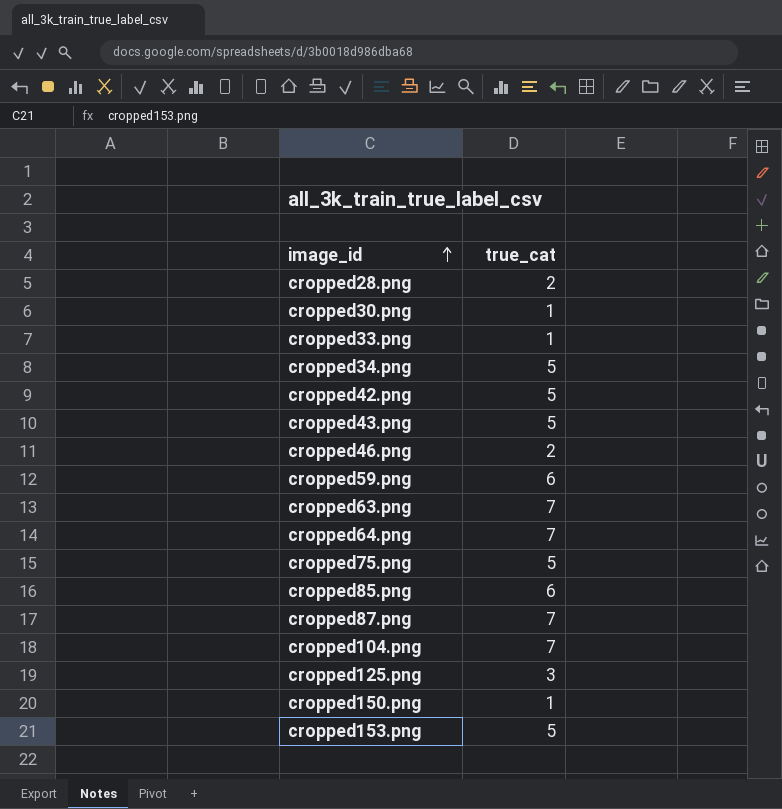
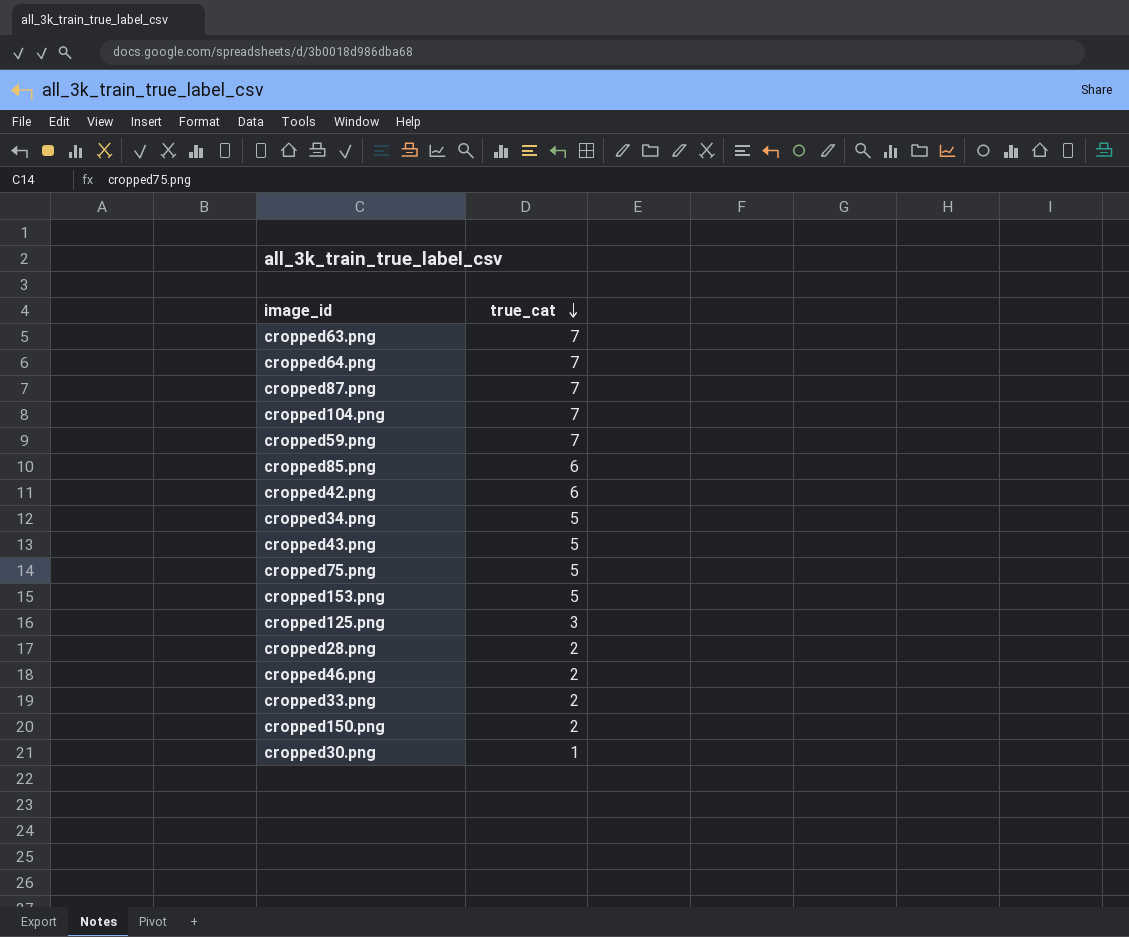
row order: image_id ascending -> true_cat descending
cropped59.png | true_cat: 6 -> 7
cropped42.png | true_cat: 5 -> 6
cropped33.png | true_cat: 1 -> 2
cropped150.png | true_cat: 1 -> 2

